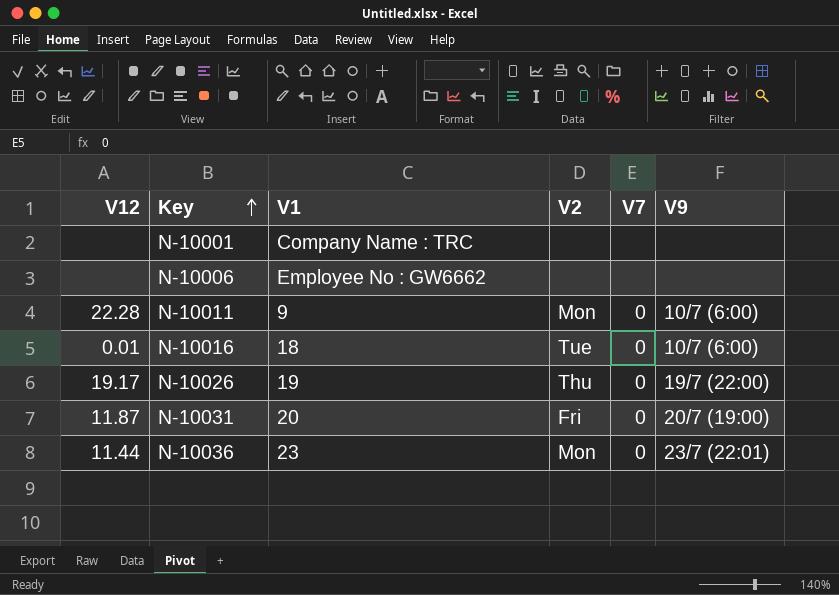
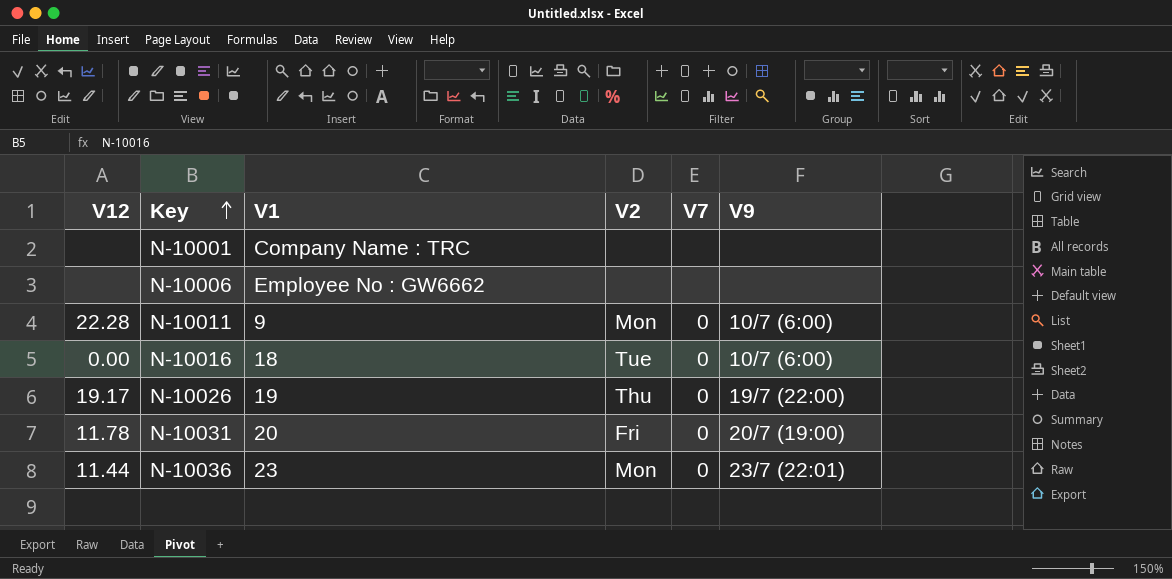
N-10016 | V12: 0.01 -> 0.00
N-10031 | V12: 11.87 -> 11.78

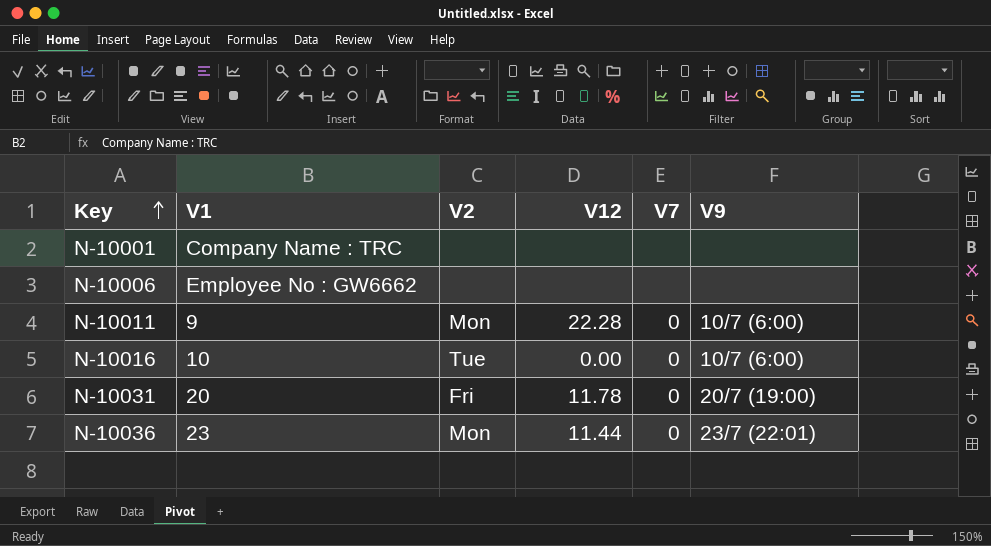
column V12 | position: 1 -> 4
row N-10026: 19.17 | 19 | Thu | 0 | 19/7 (22:00) -> none
N-10016 | V1: 18 -> 10

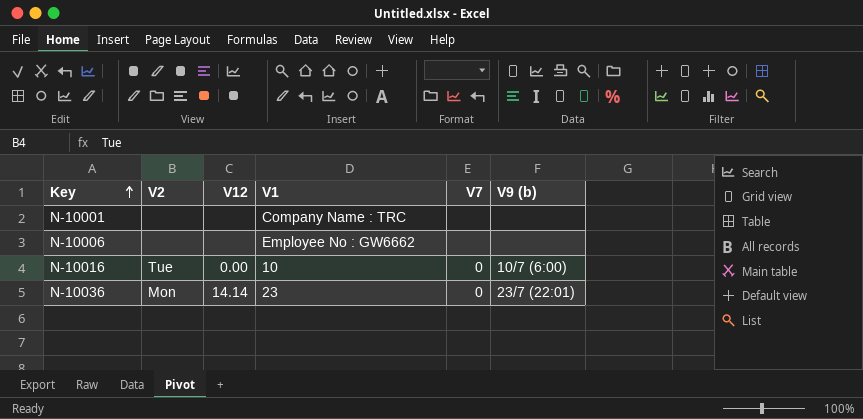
column V1 | position: 2 -> 4
column name: V9 -> V9 (b)
row N-10011: 9 | Mon | 22.28 | 0 | 10/7 (6:00) -> none
row N-10031: 20 | Fri | 11.78 | 0 | 20/7 (19:00) -> none
N-10036 | V12: 11.44 -> 14.14

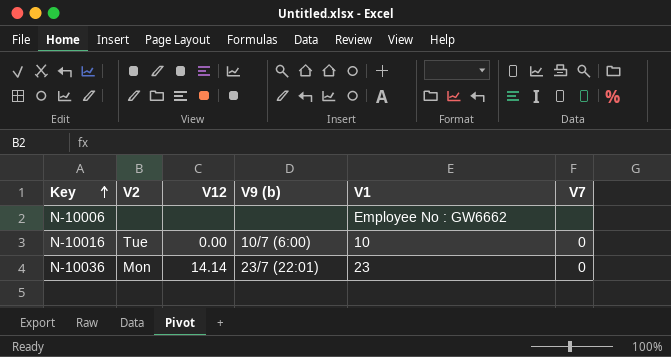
column V9 (b) | position: 6 -> 4
row N-10001: none | none | Company Name : TRC | none | none -> none

